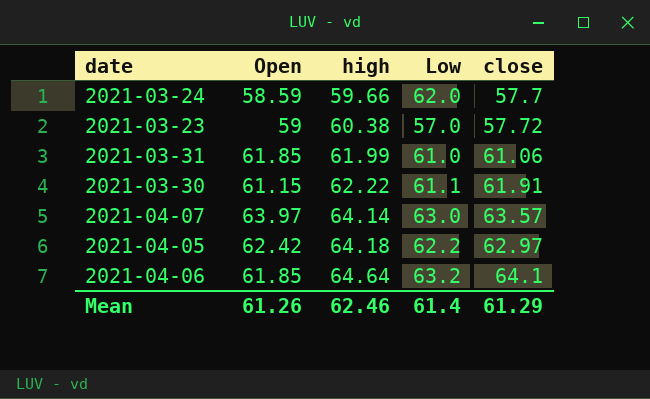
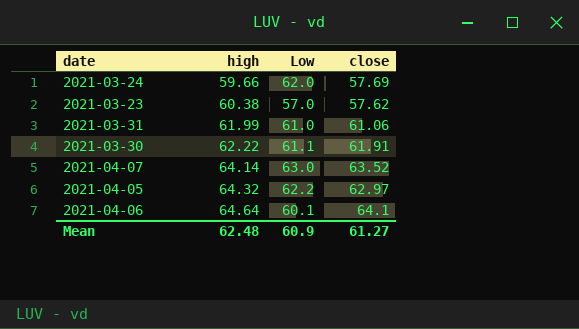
column Open | position: 2 -> none
2021-03-24 | close: 57.7 -> 57.69
2021-03-23 | close: 57.72 -> 57.62
2021-04-07 | close: 63.57 -> 63.52
2021-04-05 | high: 64.18 -> 64.32
2021-04-06 | Low: 63.2 -> 60.1
Mean | high: 62.46 -> 62.48
Mean | Low: 61.4 -> 60.9
Mean | close: 61.29 -> 61.27

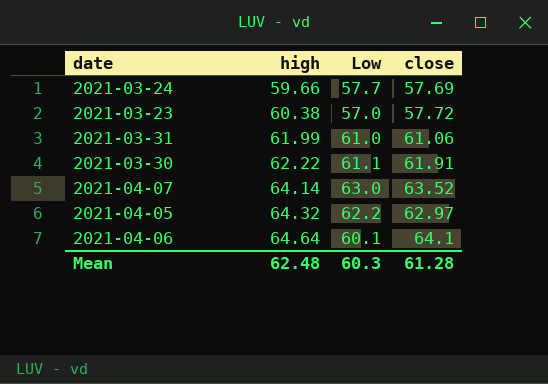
2021-03-24 | Low: 62.0 -> 57.7
2021-03-23 | close: 57.62 -> 57.72
Mean | Low: 60.9 -> 60.3
Mean | close: 61.27 -> 61.28

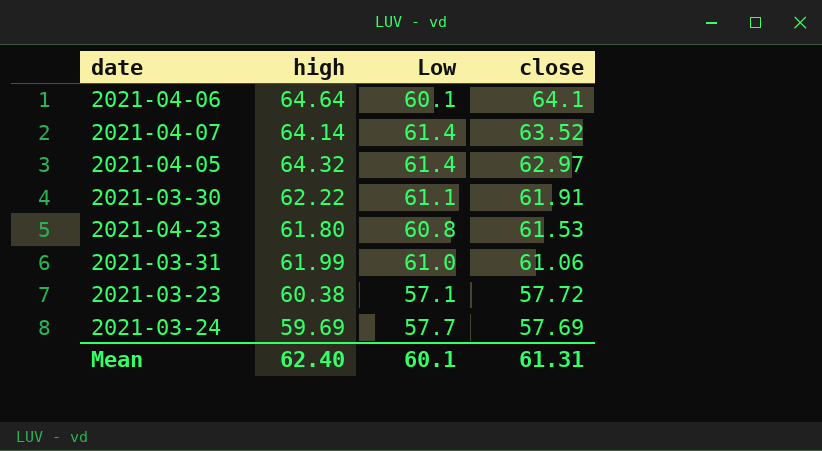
row order: high ascending -> close descending
2021-04-07 | Low: 63.0 -> 61.4
2021-04-05 | Low: 62.2 -> 61.4
row 2021-04-23: none -> 61.80 | 60.8 | 61.53
2021-03-23 | Low: 57.0 -> 57.1
2021-03-24 | high: 59.66 -> 59.69
Mean | high: 62.48 -> 62.40
Mean | Low: 60.3 -> 60.1
Mean | close: 61.28 -> 61.31

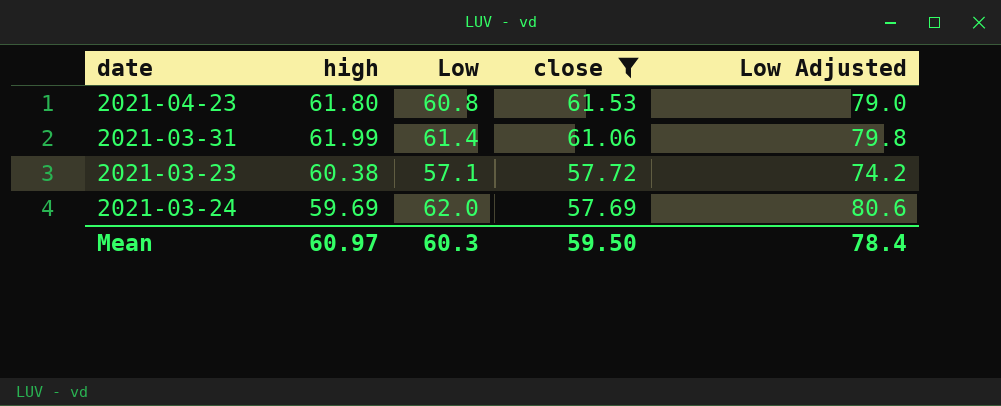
filter: none -> close <= 61.53
column Low Adjusted | formula: none -> [Low] * 1.3
2021-03-31 | Low: 61.0 -> 61.4
2021-03-24 | Low: 57.7 -> 62.0
Mean | high: 62.40 -> 60.97
Mean | Low: 60.1 -> 60.3
Mean | close: 61.31 -> 59.50

